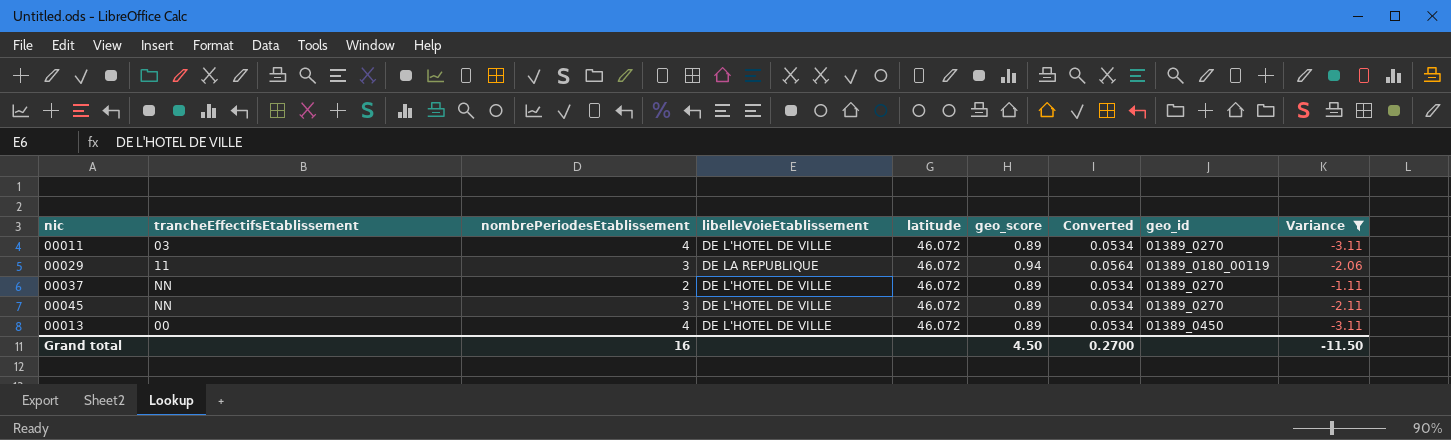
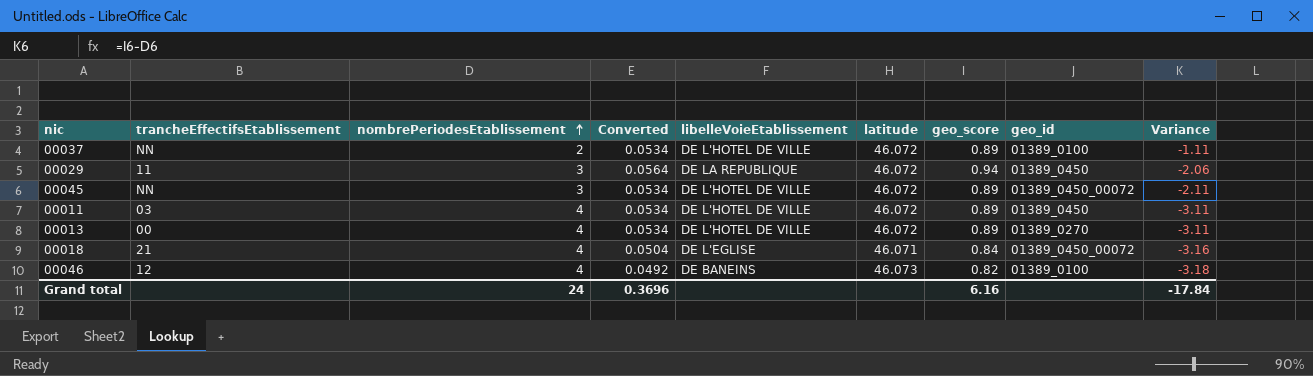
filter: Variance >= -3.11 -> none
row order: none -> nombrePeriodesEtablissement ascending
column Converted | position: 7 -> 4
00037 | geo_id: 01389_0270 -> 01389_0100
00029 | geo_id: 01389_0180_00119 -> 01389_0450
00045 | geo_id: 01389_0270 -> 01389_0450_00072
00011 | geo_id: 01389_0270 -> 01389_0450
00013 | geo_id: 01389_0450 -> 01389_0270
Grand total | nombrePeriodesEtablissement: 16 -> 24
Grand total | Converted: 0.2700 -> 0.3696
Grand total | geo_score: 4.50 -> 6.16
Grand total | Variance: -11.50 -> -17.84

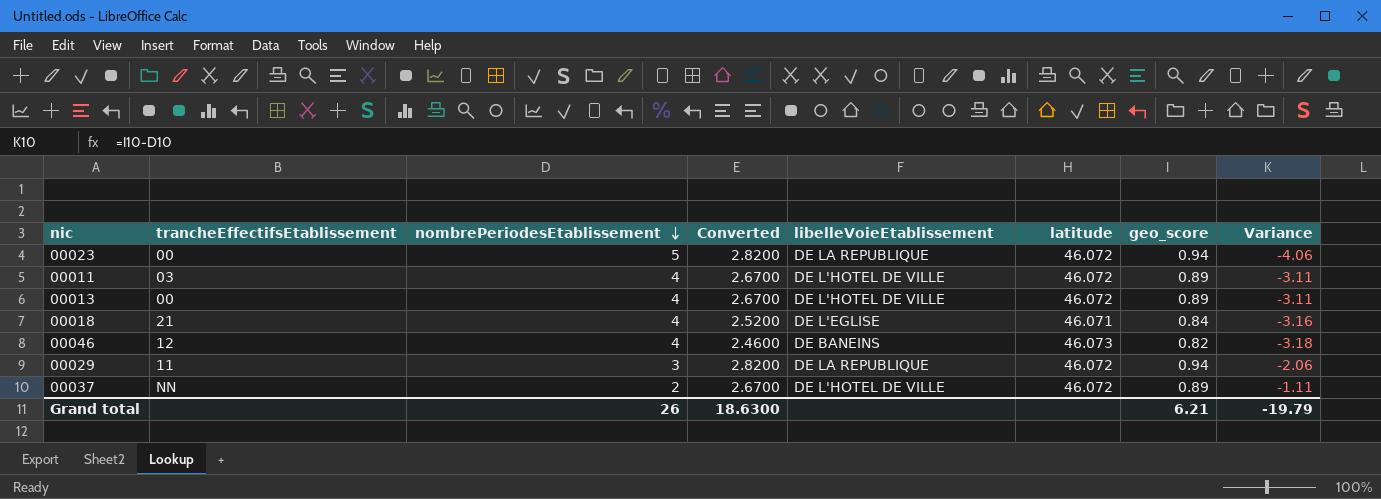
row order: nombrePeriodesEtablissement ascending -> nombrePeriodesEtablissement descending
column geo_id | position: 8 -> none
column Converted | formula: [geo_score] * 0.06 -> [geo_score] * 3
row 00045: NN | 3 | 0.0534 | DE L'HOTEL DE VILLE | 46.072 | 0.89 | 01389_0450_00072 | -2.11 -> none
row 00023: none -> 00 | 5 | 2.8200 | DE LA REPUBLIQUE | 46.072 | 0.94 | -4.06
Grand total | nombrePeriodesEtablissement: 24 -> 26
Grand total | Converted: 0.3696 -> 18.6300
Grand total | geo_score: 6.16 -> 6.21
Grand total | Variance: -17.84 -> -19.79

